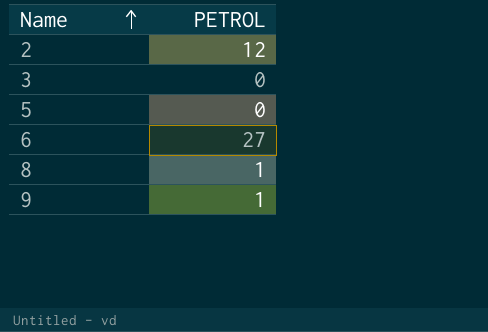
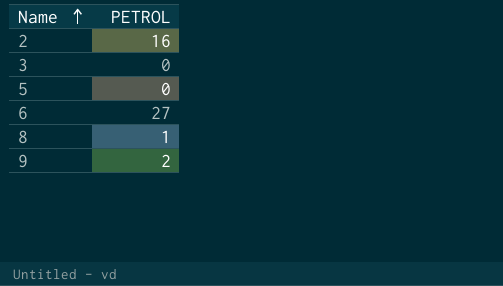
2 | PETROL: 12 -> 16
9 | PETROL: 1 -> 2

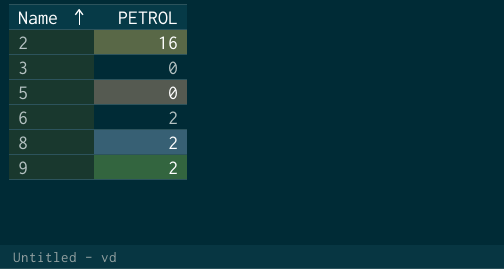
6 | PETROL: 27 -> 2
8 | PETROL: 1 -> 2

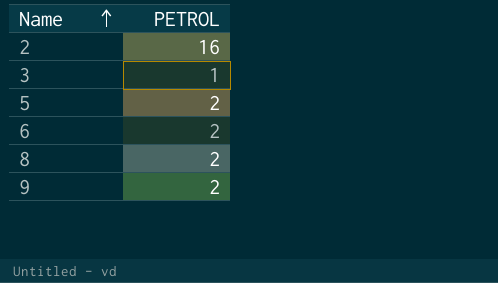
3 | PETROL: 0 -> 1
5 | PETROL: 0 -> 2

